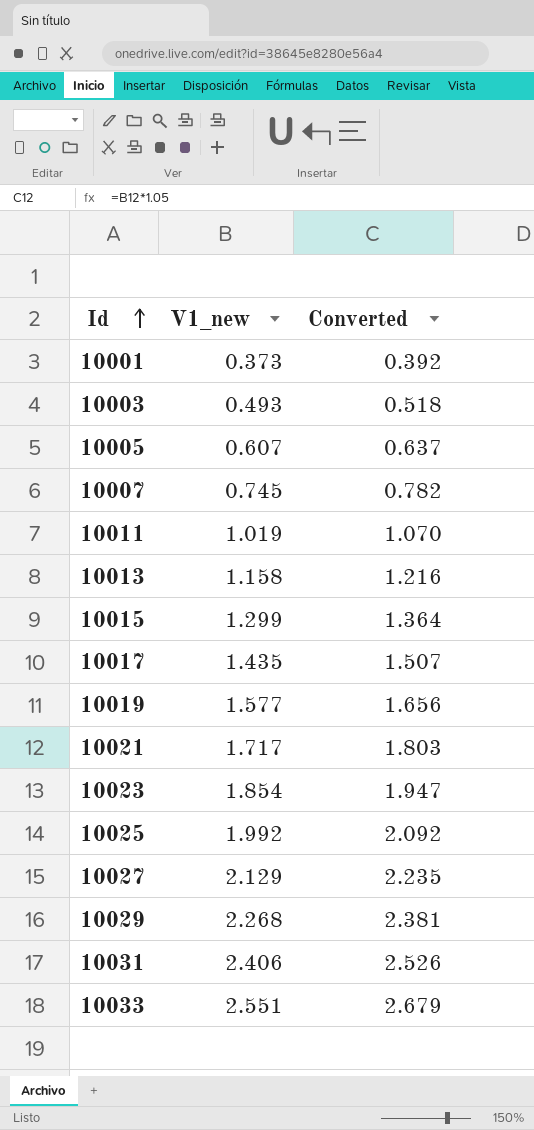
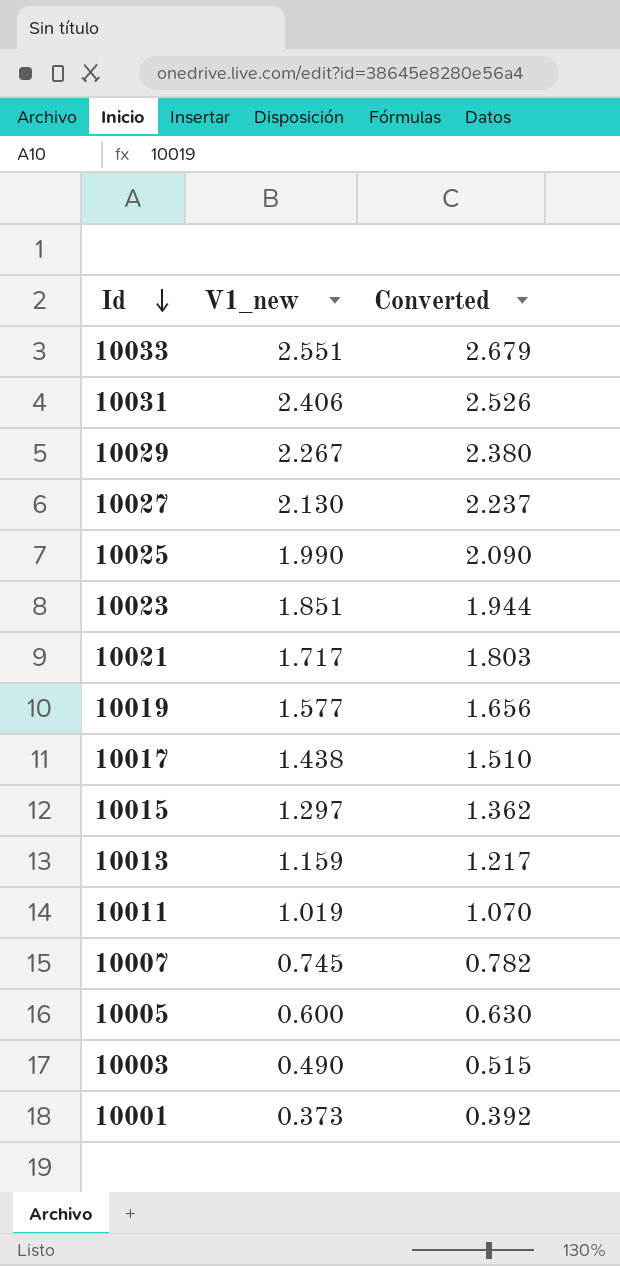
row order: Id ascending -> Id descending
10029 | V1_new: 2.268 -> 2.267
10029 | Converted: 2.381 -> 2.380
10027 | V1_new: 2.129 -> 2.130
10027 | Converted: 2.235 -> 2.237
10025 | V1_new: 1.992 -> 1.990
10025 | Converted: 2.092 -> 2.090
10023 | V1_new: 1.854 -> 1.851
10023 | Converted: 1.947 -> 1.944
10017 | V1_new: 1.435 -> 1.438
10017 | Converted: 1.507 -> 1.510
10015 | V1_new: 1.299 -> 1.297
10015 | Converted: 1.364 -> 1.362
10013 | V1_new: 1.158 -> 1.159
10013 | Converted: 1.216 -> 1.217
10005 | V1_new: 0.607 -> 0.600
10005 | Converted: 0.637 -> 0.630
10003 | V1_new: 0.493 -> 0.490
10003 | Converted: 0.518 -> 0.515

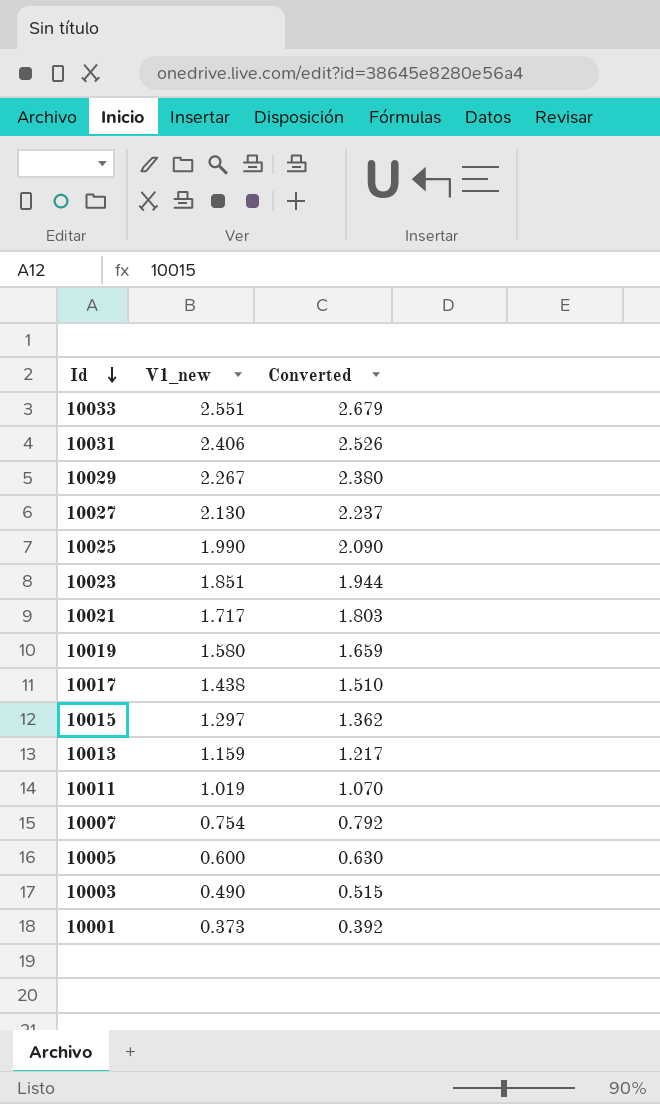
10019 | V1_new: 1.577 -> 1.580
10019 | Converted: 1.656 -> 1.659
10007 | V1_new: 0.745 -> 0.754
10007 | Converted: 0.782 -> 0.792

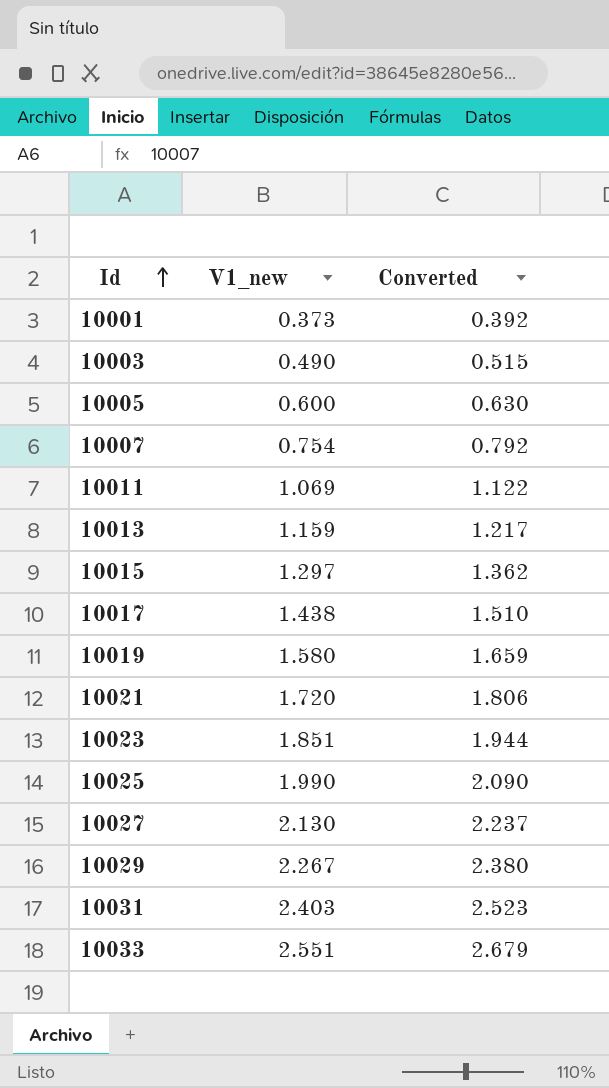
row order: Id descending -> Id ascending
10011 | V1_new: 1.019 -> 1.069
10011 | Converted: 1.070 -> 1.122
10021 | V1_new: 1.717 -> 1.720
10021 | Converted: 1.803 -> 1.806
10031 | V1_new: 2.406 -> 2.403
10031 | Converted: 2.526 -> 2.523

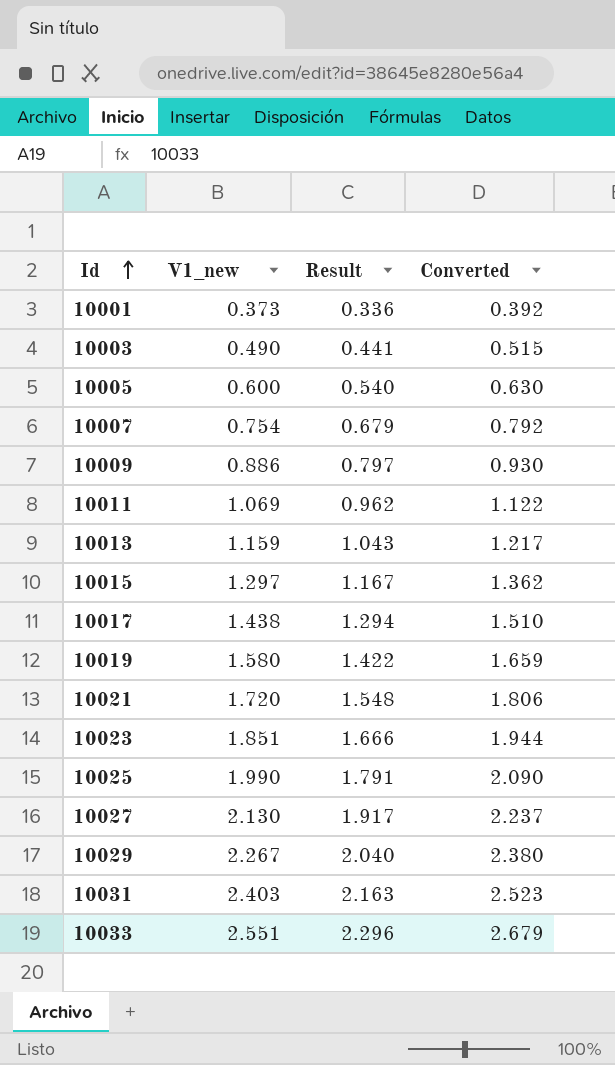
column Result | formula: none -> [V1_new] * 0.9
row 10009: none -> 0.886 | 0.797 | 0.930

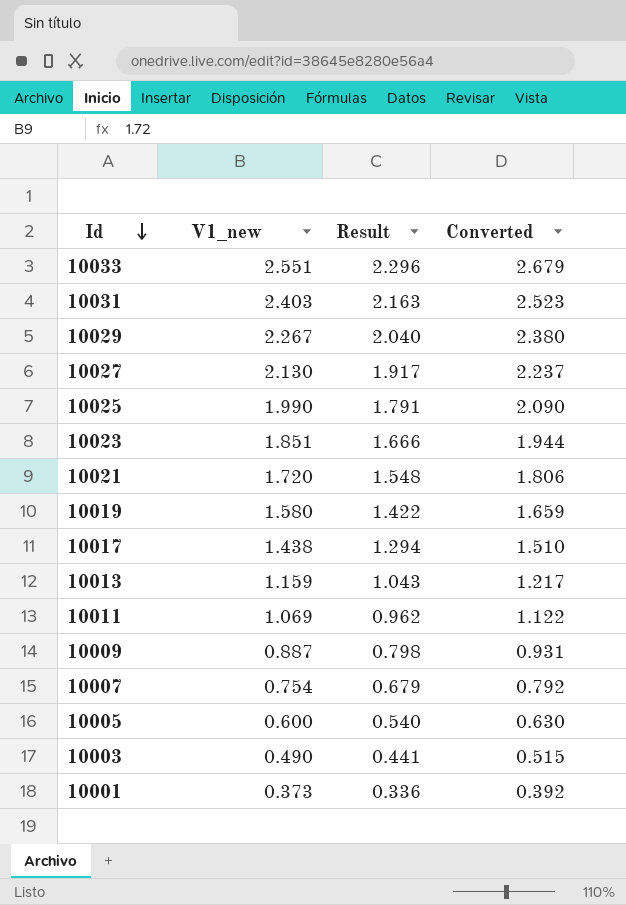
row order: Id ascending -> Id descending
row 10015: 1.297 | 1.167 | 1.362 -> none
10009 | V1_new: 0.886 -> 0.887
10009 | Result: 0.797 -> 0.798
10009 | Converted: 0.930 -> 0.931

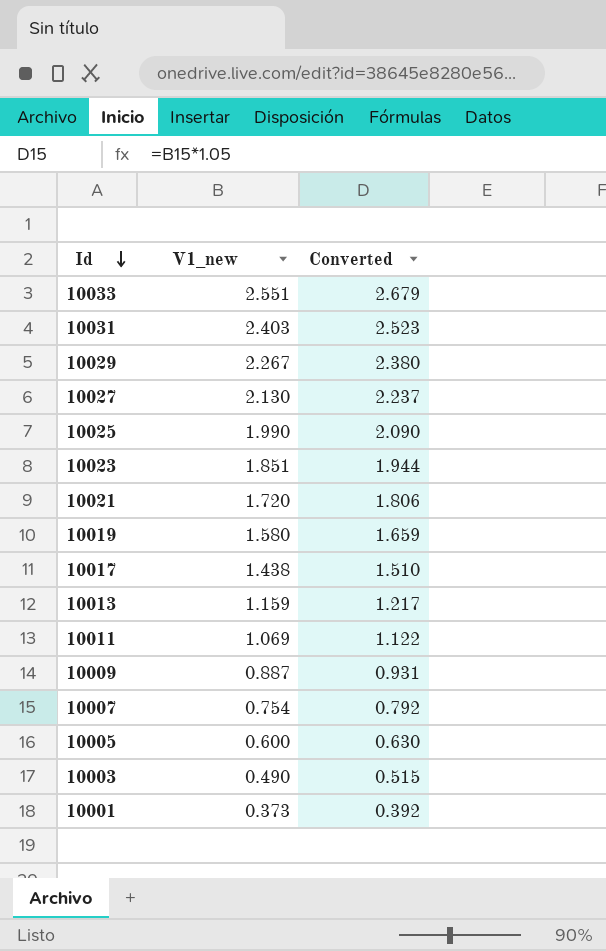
column Result | formula: [V1_new] * 0.9 -> none

